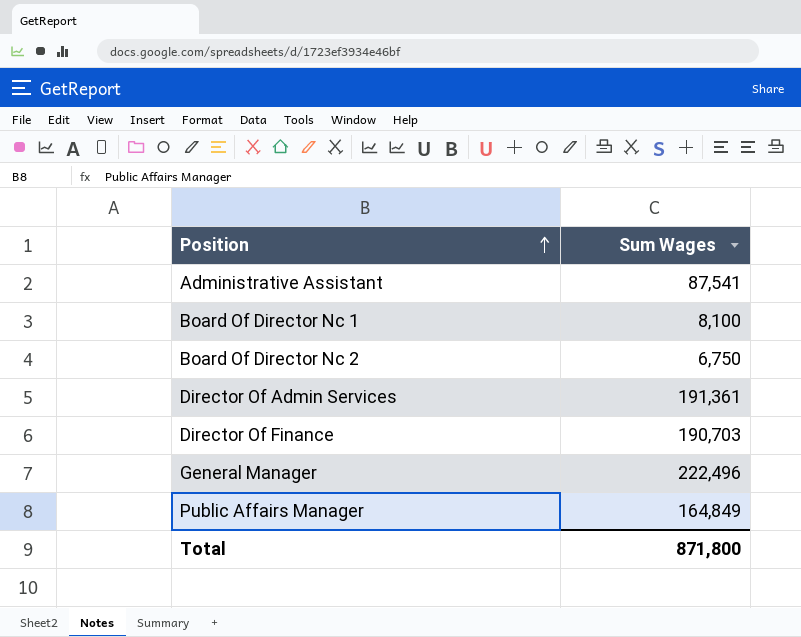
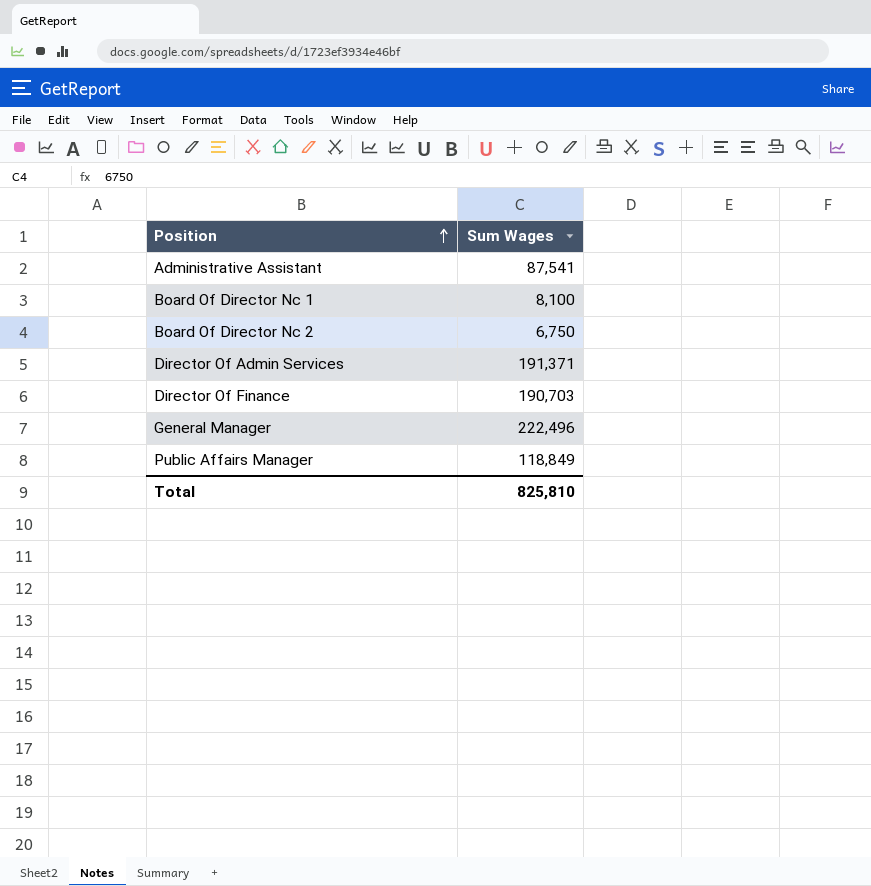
Director Of Admin Services | Sum Wages: 191,361 -> 191,371
Public Affairs Manager | Sum Wages: 164,849 -> 118,849
Total | Sum Wages: 871,800 -> 825,810

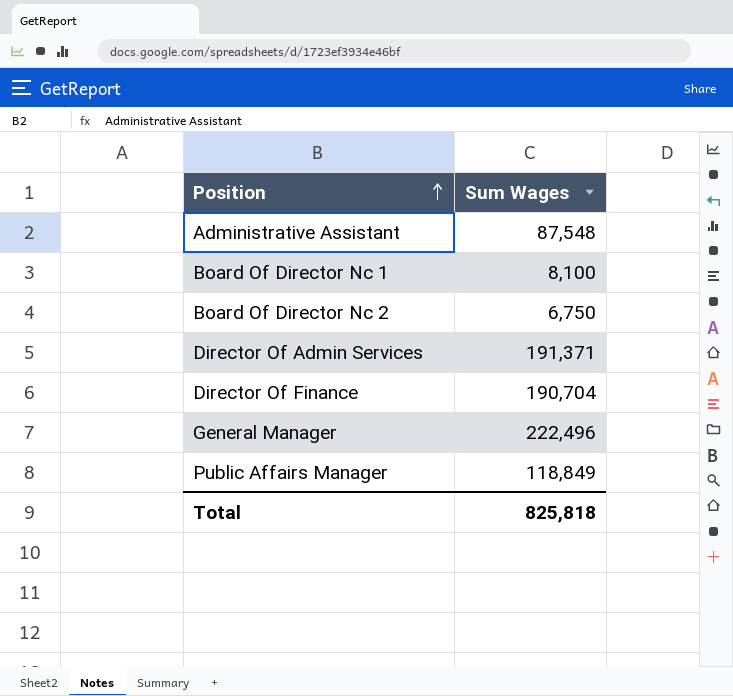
Administrative Assistant | Sum Wages: 87,541 -> 87,548
Director Of Finance | Sum Wages: 190,703 -> 190,704
Total | Sum Wages: 825,810 -> 825,818

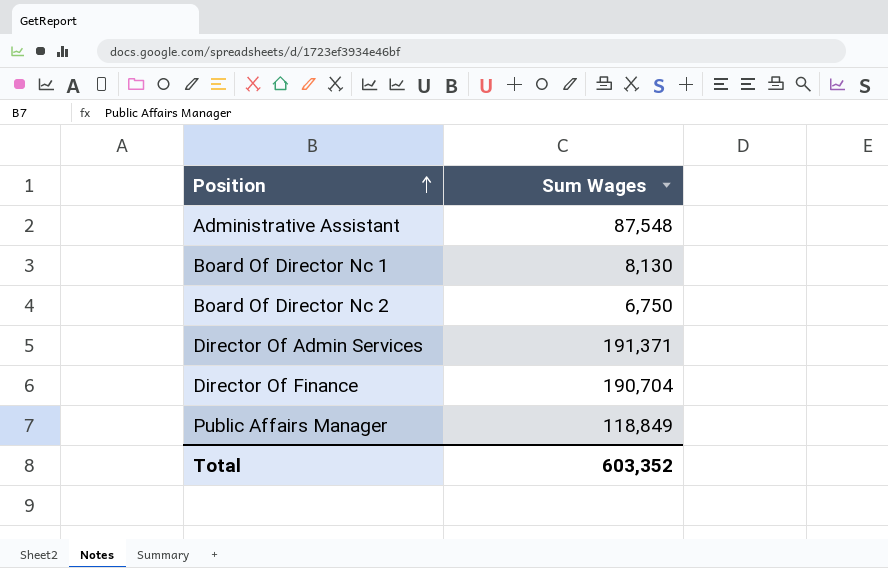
row General Manager: 222,496 -> none
Board Of Director Nc 1 | Sum Wages: 8,100 -> 8,130
Total | Sum Wages: 825,818 -> 603,352

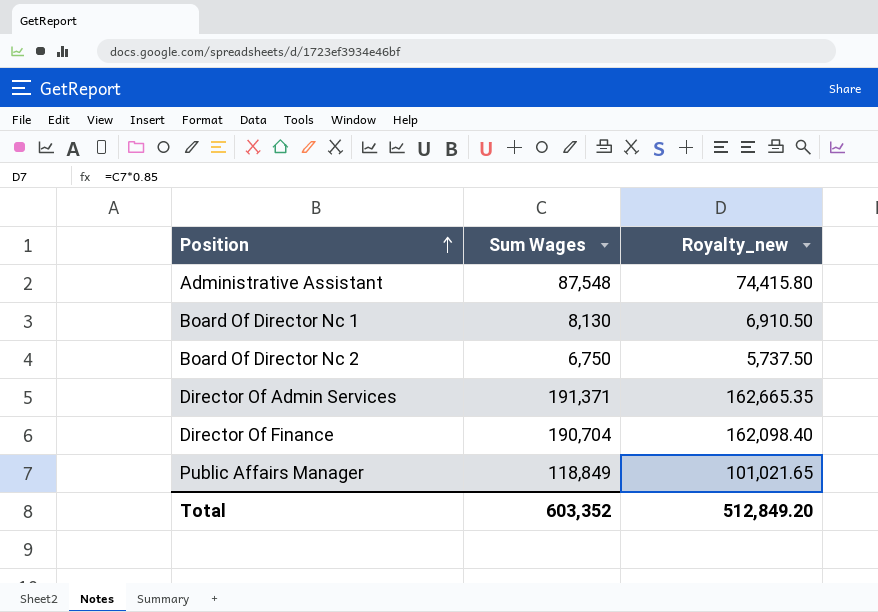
column Royalty_new | formula: none -> [Sum Wages] * 0.85

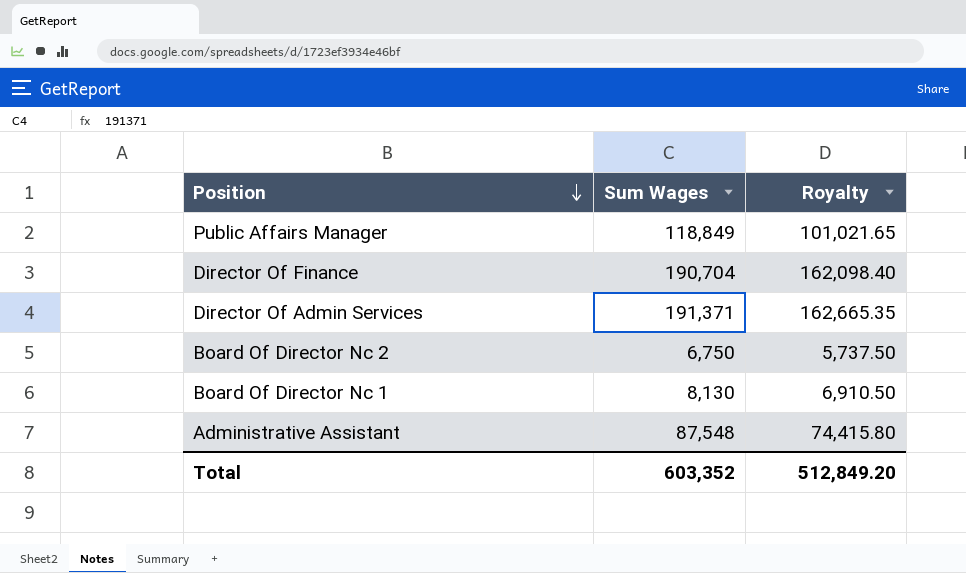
row order: Position ascending -> Position descending
column name: Royalty_new -> Royalty

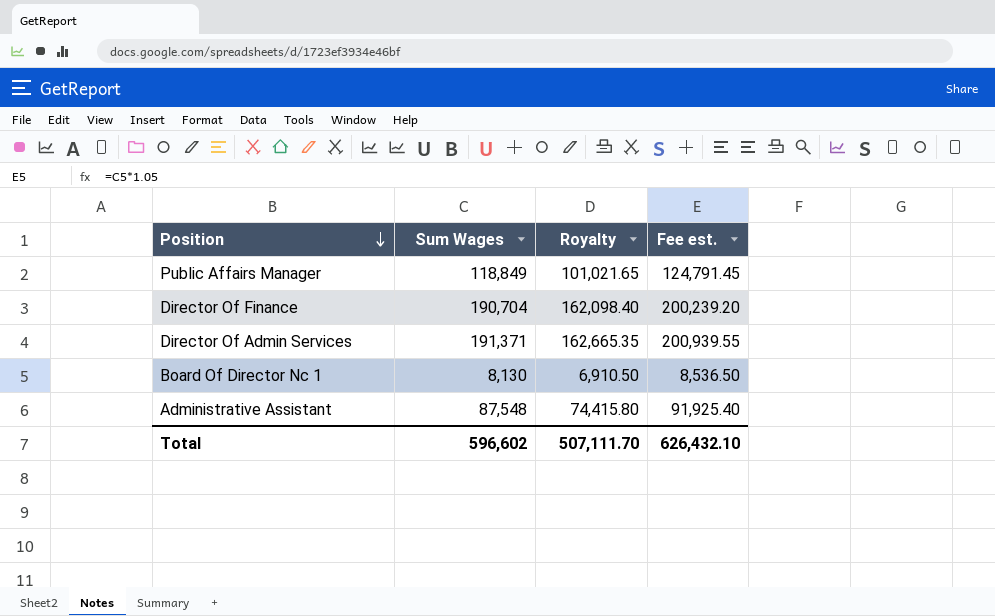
column Fee est. | formula: none -> [Sum Wages] * 1.05
row Board Of Director Nc 2: 6,750 | 5,737.50 -> none
Total | Sum Wages: 603,352 -> 596,602
Total | Royalty: 512,849.20 -> 507,111.70

